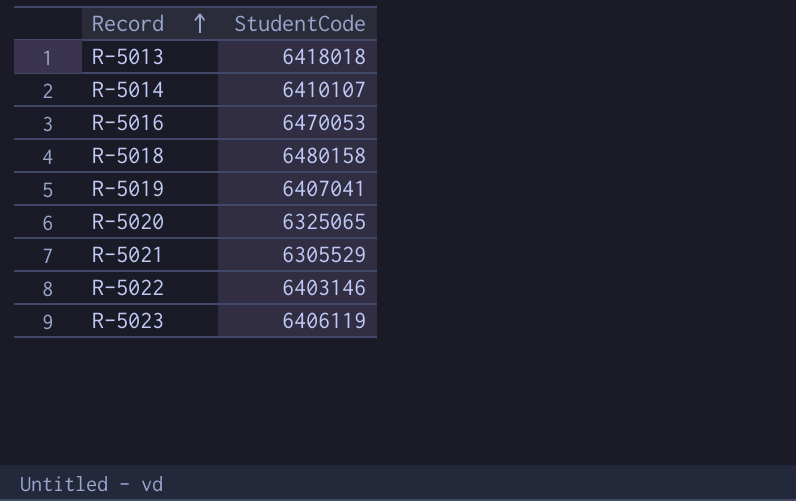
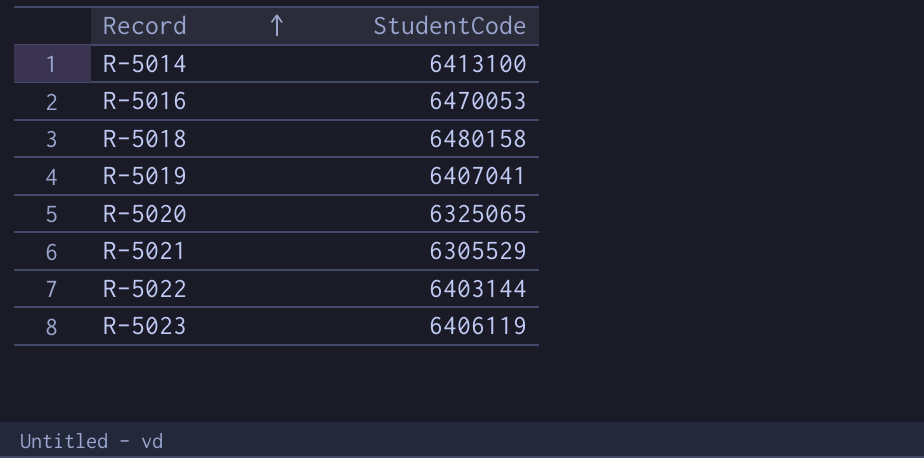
row R-5013: 6418018 -> none
R-5014 | StudentCode: 6410107 -> 6413100
R-5022 | StudentCode: 6403146 -> 6403144

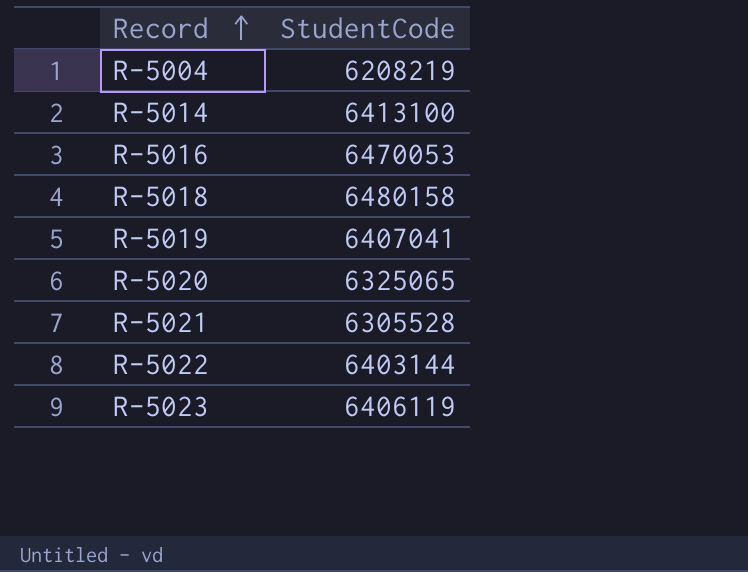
row R-5004: none -> 6208219
R-5021 | StudentCode: 6305529 -> 6305528

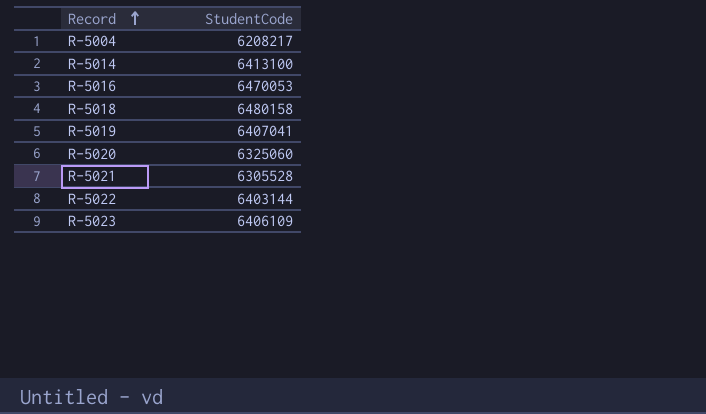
R-5004 | StudentCode: 6208219 -> 6208217
R-5020 | StudentCode: 6325065 -> 6325060
R-5023 | StudentCode: 6406119 -> 6406109

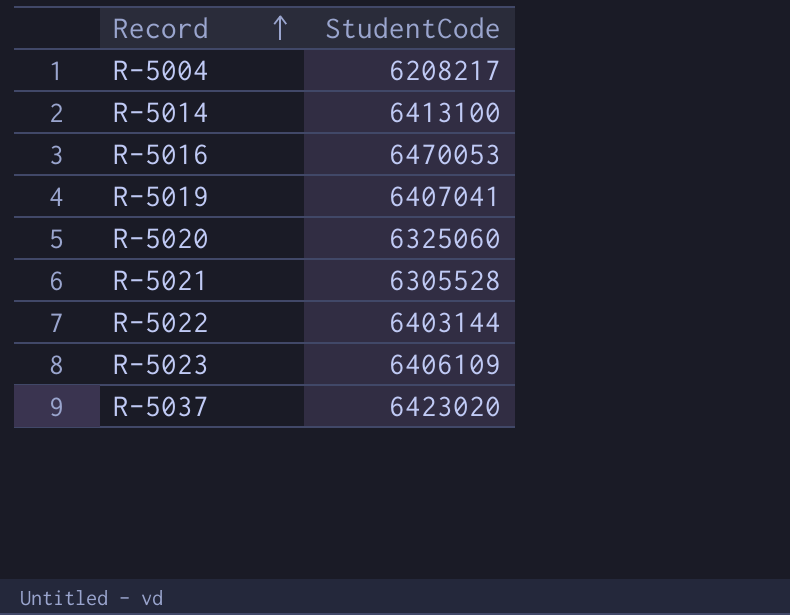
row R-5018: 6480158 -> none
row R-5037: none -> 6423020

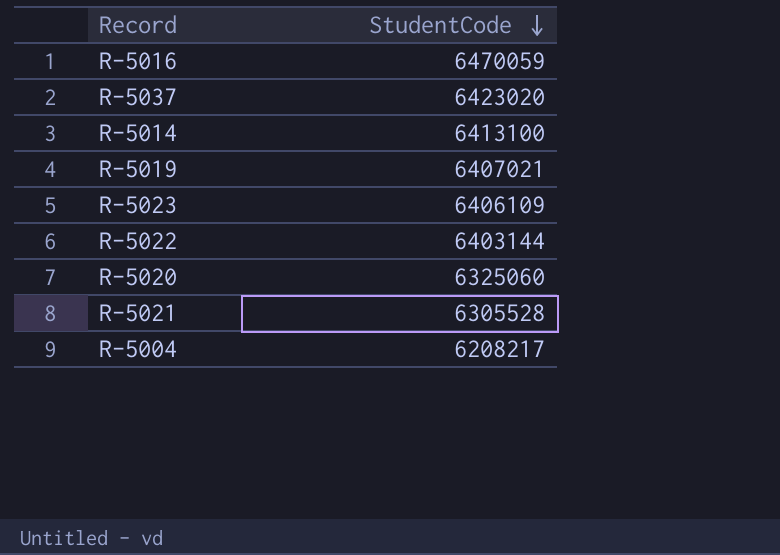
row order: Record ascending -> StudentCode descending
R-5016 | StudentCode: 6470053 -> 6470059
R-5019 | StudentCode: 6407041 -> 6407021

